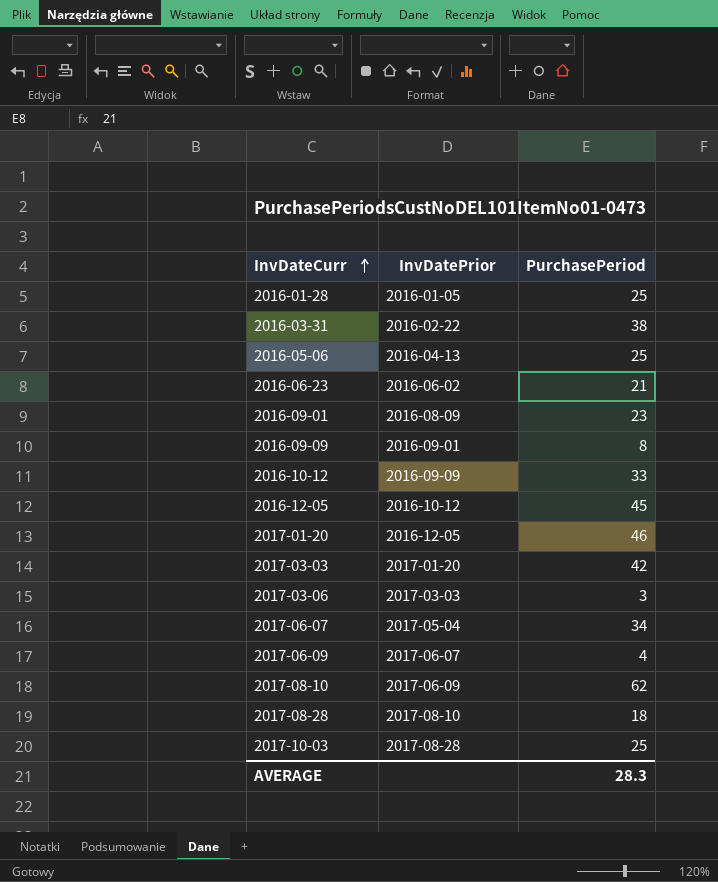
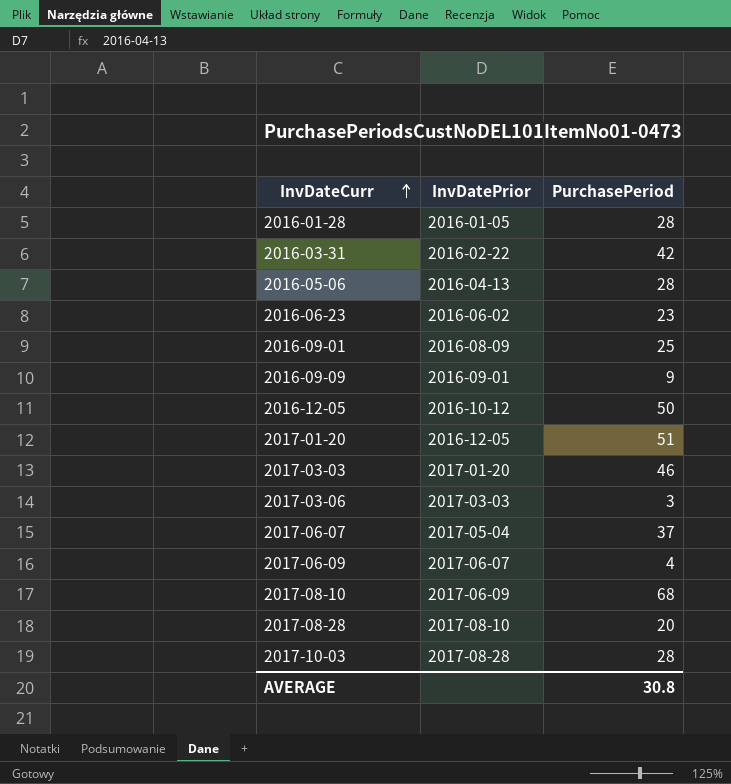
row 2016-10-12: 2016-09-09 | 33 -> none
2016-01-28 | PurchasePeriod: 25 -> 28
2016-03-31 | PurchasePeriod: 38 -> 42
2016-05-06 | PurchasePeriod: 25 -> 28
2016-06-23 | PurchasePeriod: 21 -> 23
2016-09-01 | PurchasePeriod: 23 -> 25
2016-09-09 | PurchasePeriod: 8 -> 9
2016-12-05 | PurchasePeriod: 45 -> 50
2017-01-20 | PurchasePeriod: 46 -> 51
2017-03-03 | PurchasePeriod: 42 -> 46
2017-06-07 | PurchasePeriod: 34 -> 37
2017-08-10 | PurchasePeriod: 62 -> 68
2017-08-28 | PurchasePeriod: 18 -> 20
2017-10-03 | PurchasePeriod: 25 -> 28
AVERAGE | PurchasePeriod: 28.3 -> 30.8

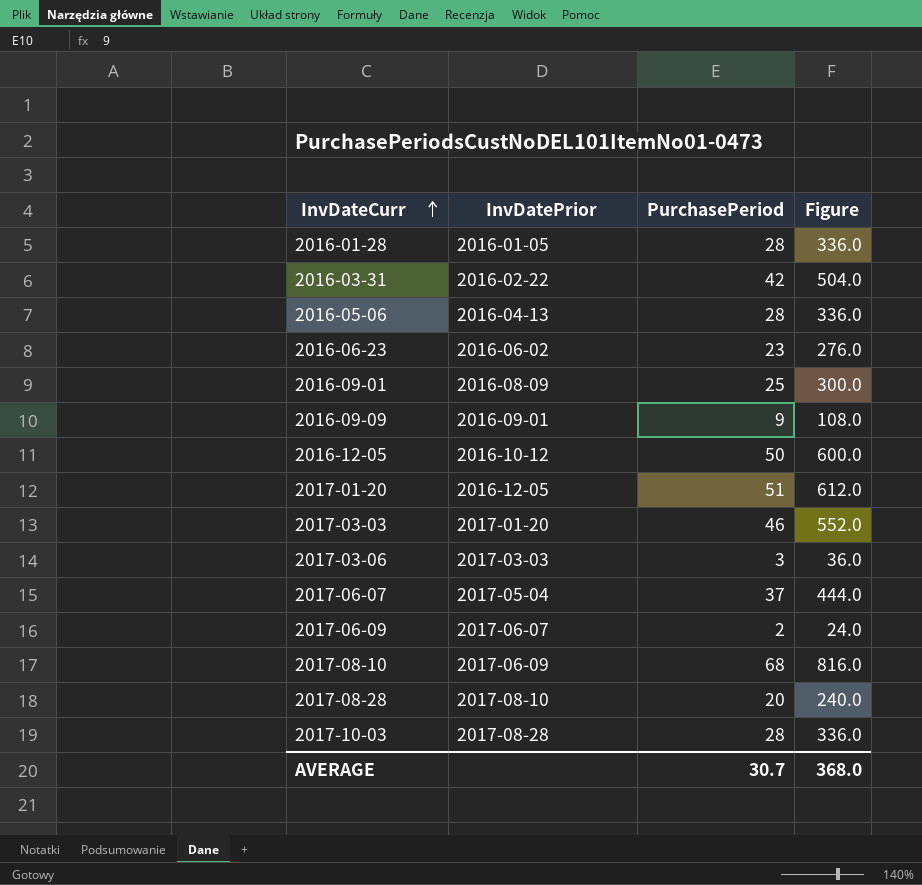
column Figure | formula: none -> [PurchasePeriod] * 12
2017-06-09 | PurchasePeriod: 4 -> 2
AVERAGE | PurchasePeriod: 30.8 -> 30.7

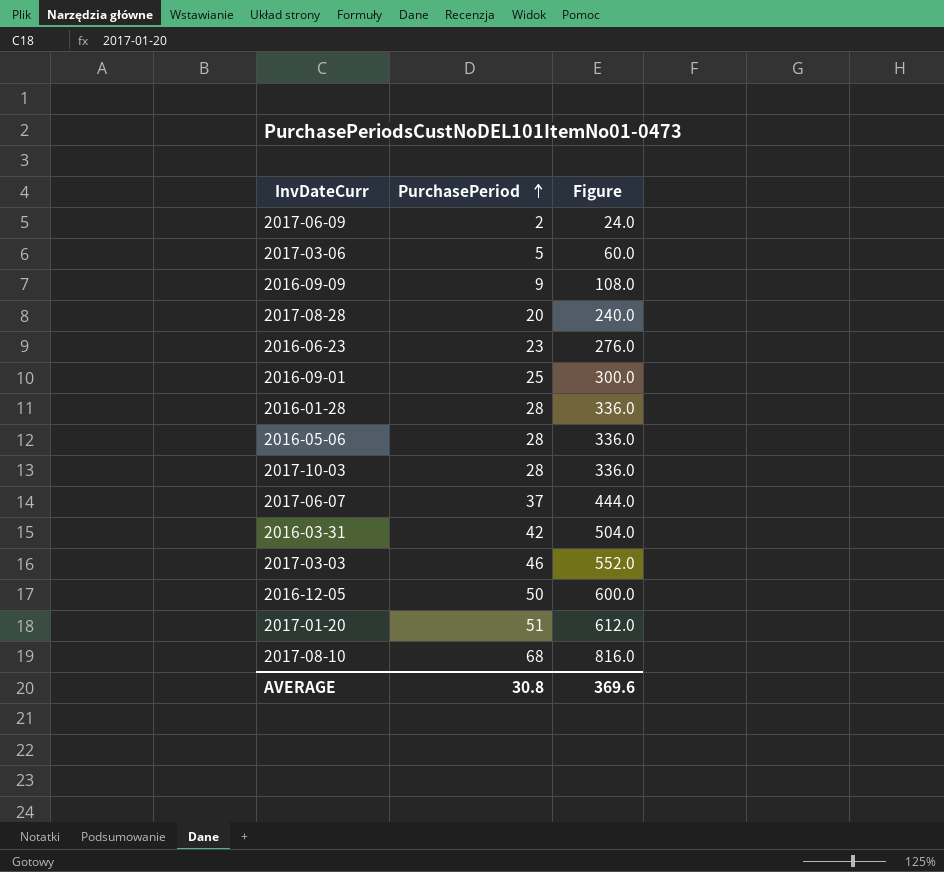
row order: InvDateCurr ascending -> PurchasePeriod ascending
column InvDatePrior | position: 2 -> none
2017-03-06 | PurchasePeriod: 3 -> 5
2017-03-06 | Figure: 36.0 -> 60.0
AVERAGE | PurchasePeriod: 30.7 -> 30.8
AVERAGE | Figure: 368.0 -> 369.6

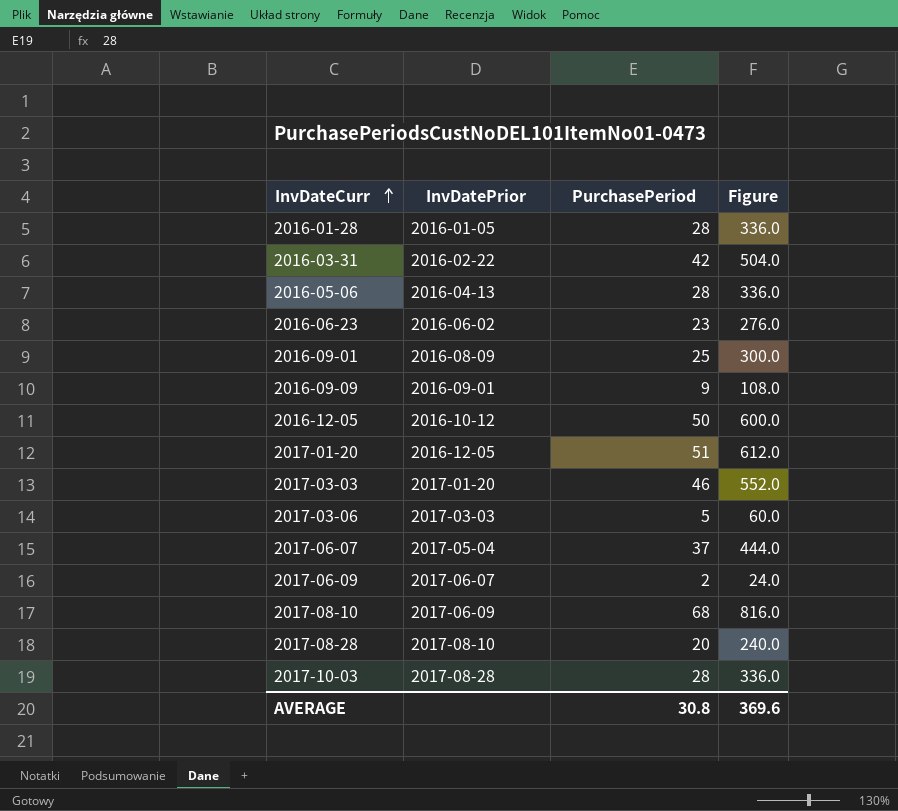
row order: PurchasePeriod ascending -> InvDateCurr ascending
column InvDatePrior | position: none -> 2

